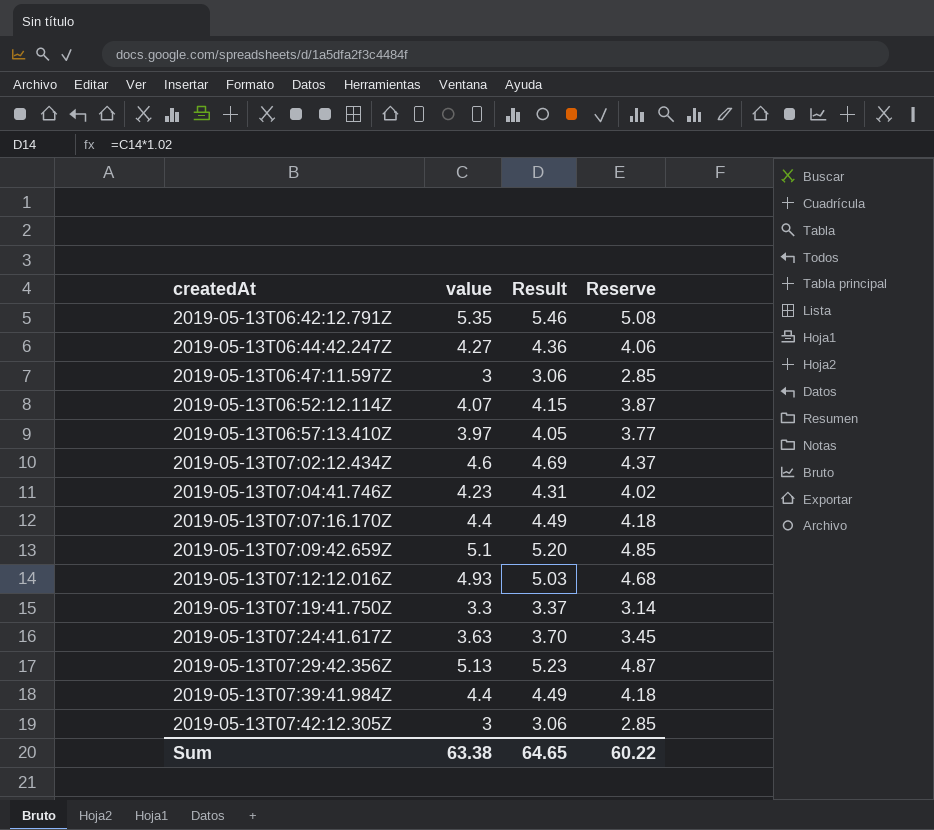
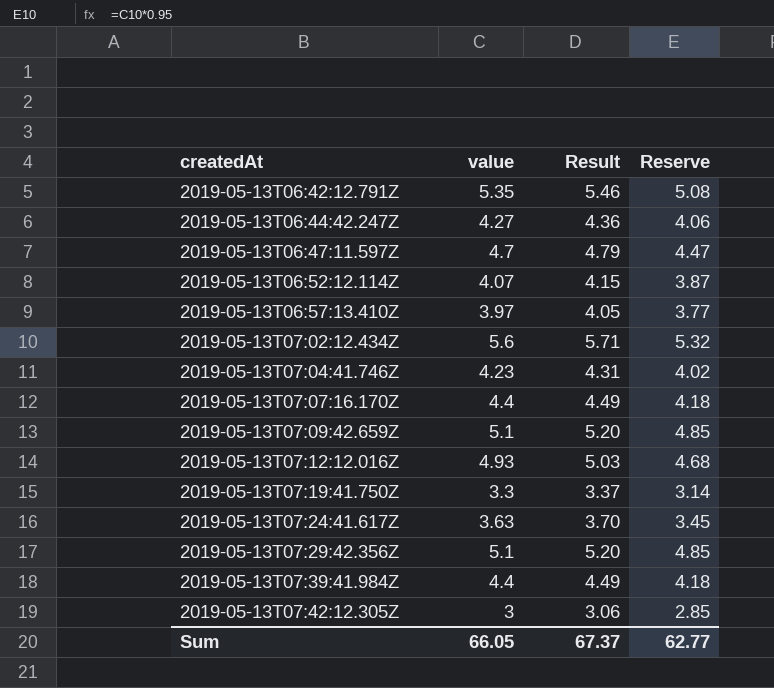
2019-05-13T06:47:11.597Z | value: 3 -> 4.7
2019-05-13T06:47:11.597Z | Result: 3.06 -> 4.79
2019-05-13T06:47:11.597Z | Reserve: 2.85 -> 4.47
2019-05-13T07:02:12.434Z | value: 4.6 -> 5.6
2019-05-13T07:02:12.434Z | Result: 4.69 -> 5.71
2019-05-13T07:02:12.434Z | Reserve: 4.37 -> 5.32
2019-05-13T07:29:42.356Z | value: 5.13 -> 5.1
2019-05-13T07:29:42.356Z | Result: 5.23 -> 5.20
2019-05-13T07:29:42.356Z | Reserve: 4.87 -> 4.85
Sum | value: 63.38 -> 66.05
Sum | Result: 64.65 -> 67.37
Sum | Reserve: 60.22 -> 62.77

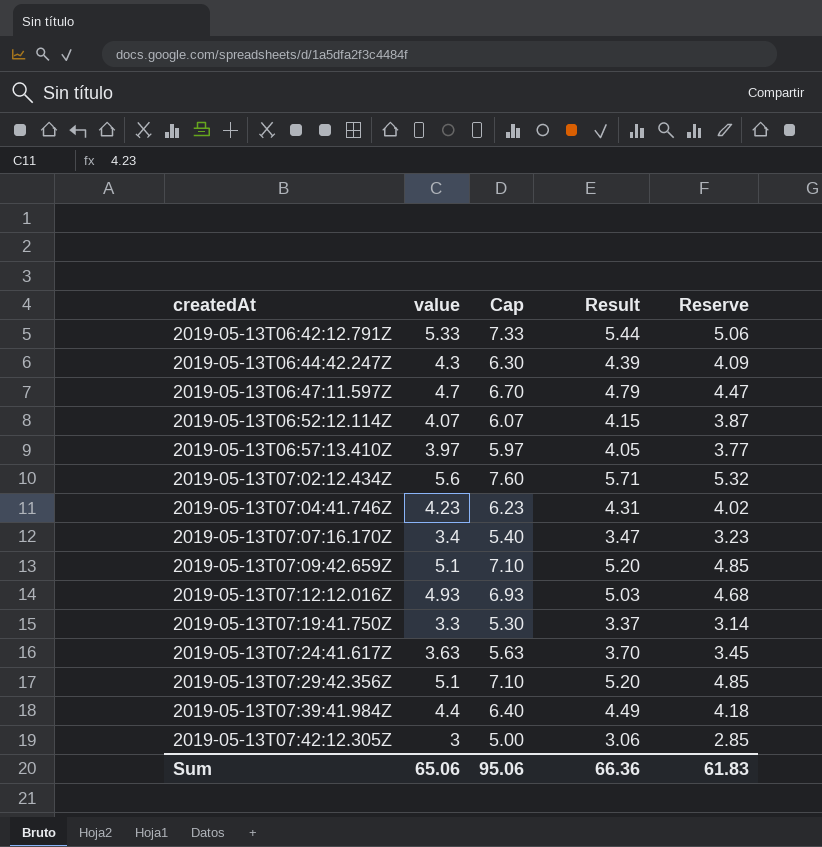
column Cap | formula: none -> [value] + 2
2019-05-13T06:42:12.791Z | value: 5.35 -> 5.33
2019-05-13T06:42:12.791Z | Result: 5.46 -> 5.44
2019-05-13T06:42:12.791Z | Reserve: 5.08 -> 5.06
2019-05-13T06:44:42.247Z | value: 4.27 -> 4.3
2019-05-13T06:44:42.247Z | Result: 4.36 -> 4.39
2019-05-13T06:44:42.247Z | Reserve: 4.06 -> 4.09
2019-05-13T07:07:16.170Z | value: 4.4 -> 3.4
2019-05-13T07:07:16.170Z | Result: 4.49 -> 3.47
2019-05-13T07:07:16.170Z | Reserve: 4.18 -> 3.23
Sum | value: 66.05 -> 65.06
Sum | Result: 67.37 -> 66.36
Sum | Reserve: 62.77 -> 61.83

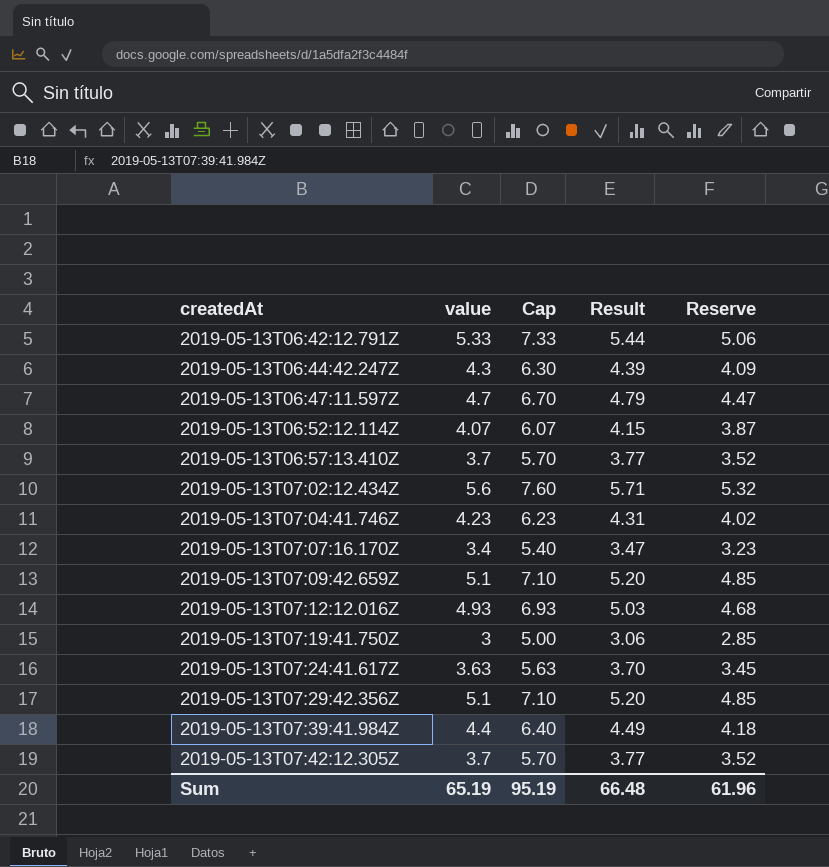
2019-05-13T06:57:13.410Z | value: 3.97 -> 3.7
2019-05-13T06:57:13.410Z | Cap: 5.97 -> 5.70
2019-05-13T06:57:13.410Z | Result: 4.05 -> 3.77
2019-05-13T06:57:13.410Z | Reserve: 3.77 -> 3.52
2019-05-13T07:19:41.750Z | value: 3.3 -> 3
2019-05-13T07:19:41.750Z | Cap: 5.30 -> 5.00
2019-05-13T07:19:41.750Z | Result: 3.37 -> 3.06
2019-05-13T07:19:41.750Z | Reserve: 3.14 -> 2.85
2019-05-13T07:42:12.305Z | value: 3 -> 3.7
2019-05-13T07:42:12.305Z | Cap: 5.00 -> 5.70
2019-05-13T07:42:12.305Z | Result: 3.06 -> 3.77
2019-05-13T07:42:12.305Z | Reserve: 2.85 -> 3.52
Sum | value: 65.06 -> 65.19
Sum | Cap: 95.06 -> 95.19
Sum | Result: 66.36 -> 66.48
Sum | Reserve: 61.83 -> 61.96

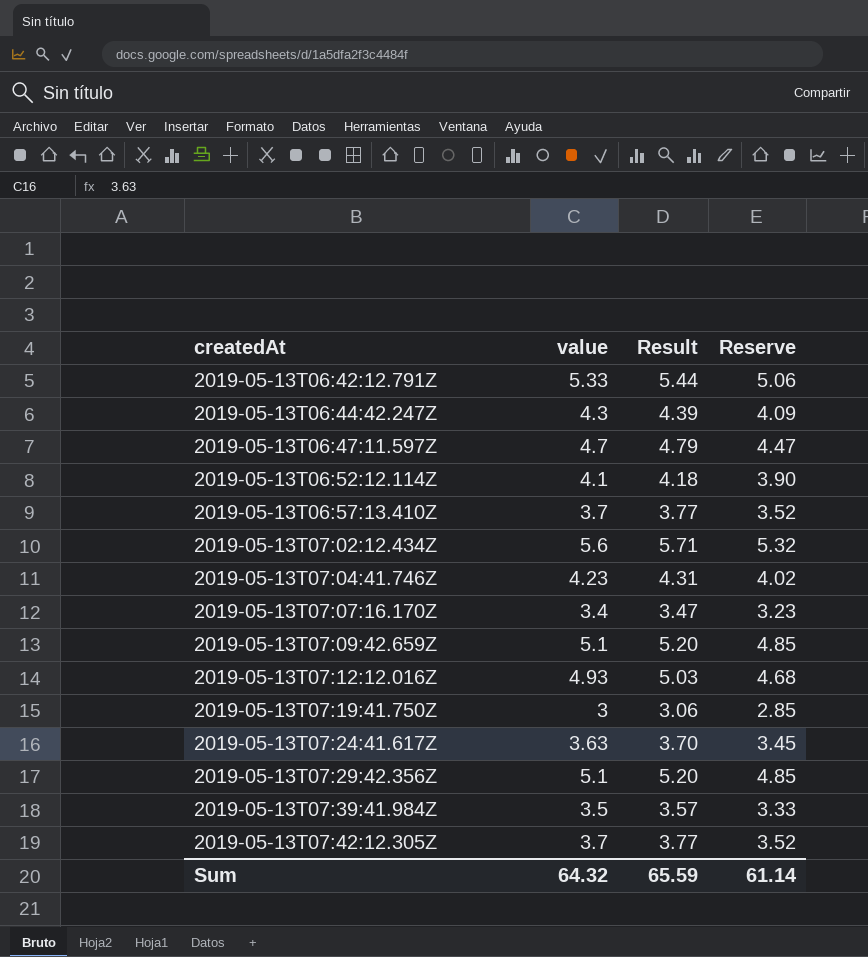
column Cap | formula: [value] + 2 -> none
2019-05-13T06:52:12.114Z | value: 4.07 -> 4.1
2019-05-13T06:52:12.114Z | Result: 4.15 -> 4.18
2019-05-13T06:52:12.114Z | Reserve: 3.87 -> 3.90
2019-05-13T07:39:41.984Z | value: 4.4 -> 3.5
2019-05-13T07:39:41.984Z | Result: 4.49 -> 3.57
2019-05-13T07:39:41.984Z | Reserve: 4.18 -> 3.33
Sum | value: 65.19 -> 64.32
Sum | Result: 66.48 -> 65.59
Sum | Reserve: 61.96 -> 61.14

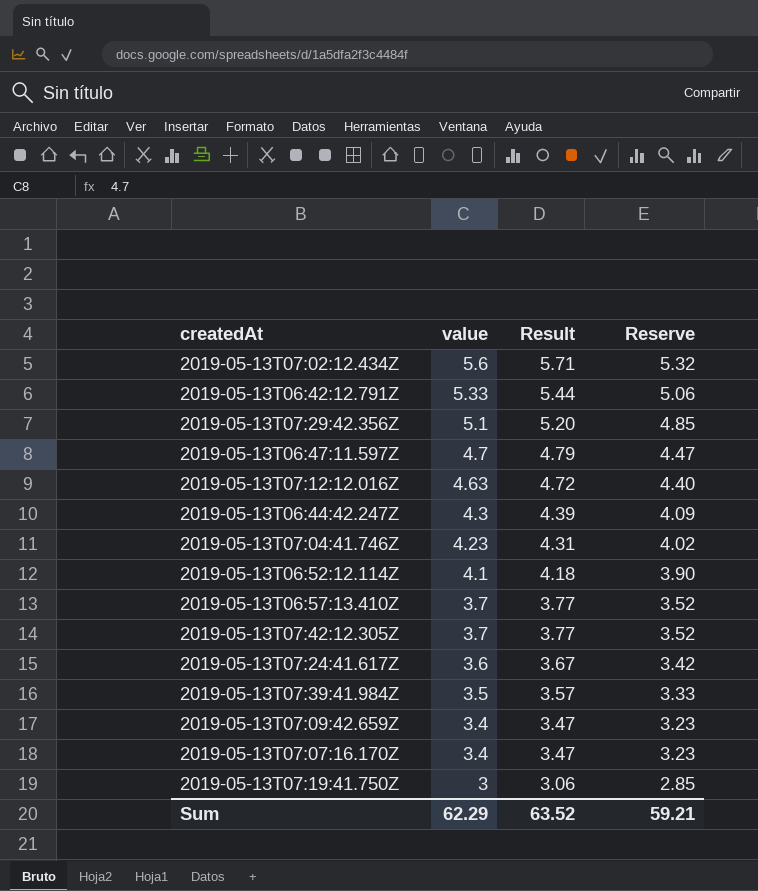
row order: createdAt ascending -> value descending
2019-05-13T07:12:12.016Z | value: 4.93 -> 4.63
2019-05-13T07:12:12.016Z | Result: 5.03 -> 4.72
2019-05-13T07:12:12.016Z | Reserve: 4.68 -> 4.40
2019-05-13T07:24:41.617Z | value: 3.63 -> 3.6
2019-05-13T07:24:41.617Z | Result: 3.70 -> 3.67
2019-05-13T07:24:41.617Z | Reserve: 3.45 -> 3.42
2019-05-13T07:09:42.659Z | value: 5.1 -> 3.4
2019-05-13T07:09:42.659Z | Result: 5.20 -> 3.47
2019-05-13T07:09:42.659Z | Reserve: 4.85 -> 3.23
Sum | value: 64.32 -> 62.29
Sum | Result: 65.59 -> 63.52
Sum | Reserve: 61.14 -> 59.21

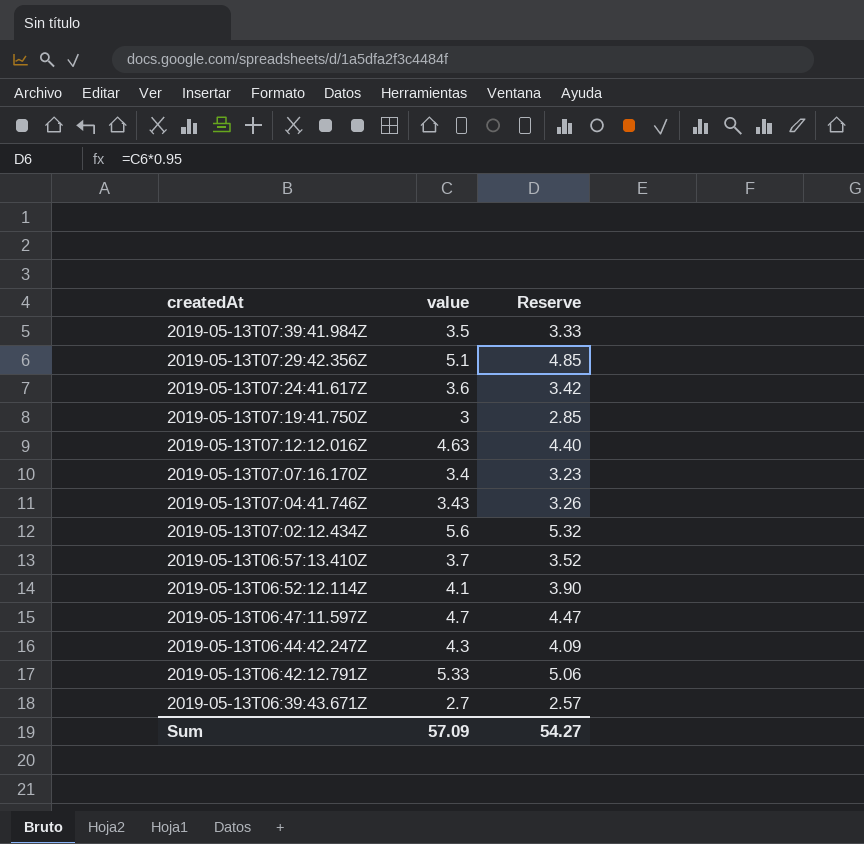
row order: value descending -> createdAt descending
column Result | formula: [value] * 1.02 -> none
row 2019-05-13T07:42:12.305Z: 3.7 | 3.77 | 3.52 -> none
row 2019-05-13T07:09:42.659Z: 3.4 | 3.47 | 3.23 -> none
2019-05-13T07:04:41.746Z | value: 4.23 -> 3.43
2019-05-13T07:04:41.746Z | Reserve: 4.02 -> 3.26
row 2019-05-13T06:39:43.671Z: none -> 2.7 | 2.57
Sum | value: 62.29 -> 57.09
Sum | Reserve: 59.21 -> 54.27

